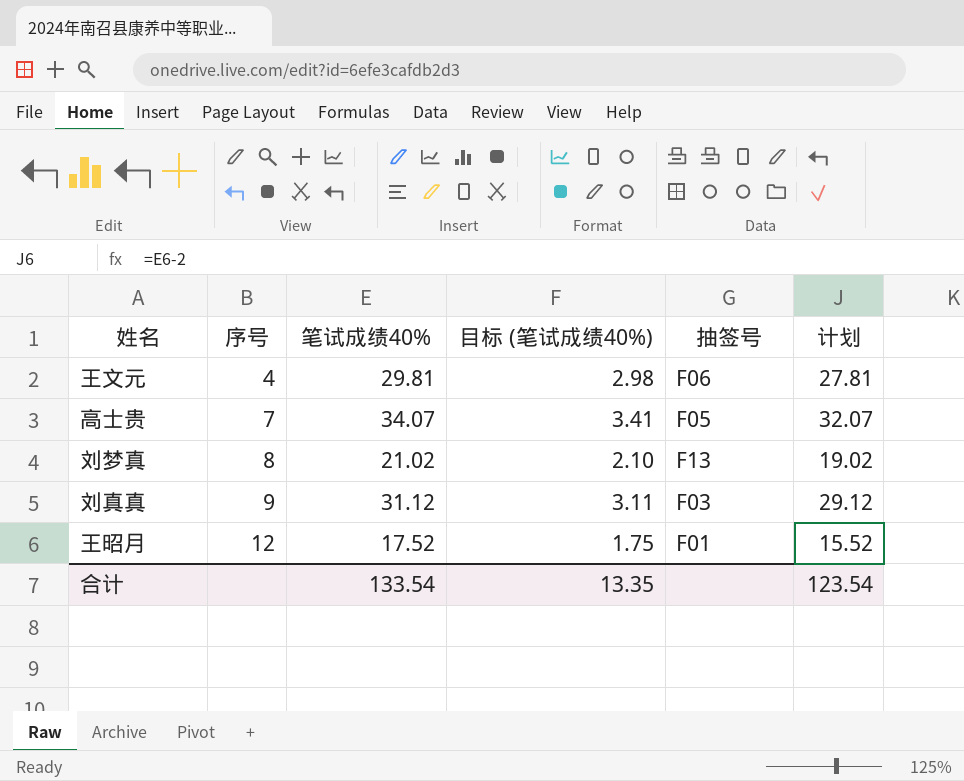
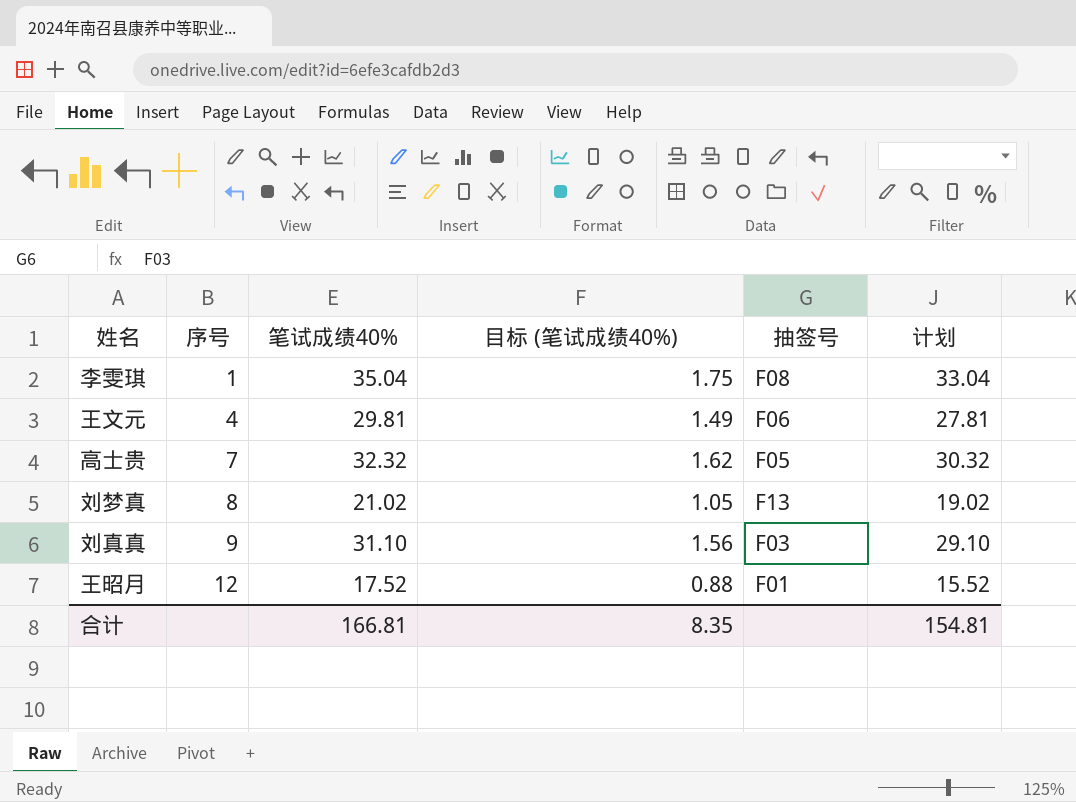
column 目标 (笔试成绩40%) | formula: [笔试成绩40%] * 0.1 -> [笔试成绩40%] * 0.05
row 李雯琪: none -> 1 | 35.04 | 1.75 | F08 | 33.04
高士贵 | 笔试成绩40%: 34.07 -> 32.32
高士贵 | 计划: 32.07 -> 30.32
刘真真 | 笔试成绩40%: 31.12 -> 31.10
刘真真 | 计划: 29.12 -> 29.10
合计 | 笔试成绩40%: 133.54 -> 166.81
合计 | 目标 (笔试成绩40%): 13.35 -> 8.35
合计 | 计划: 123.54 -> 154.81

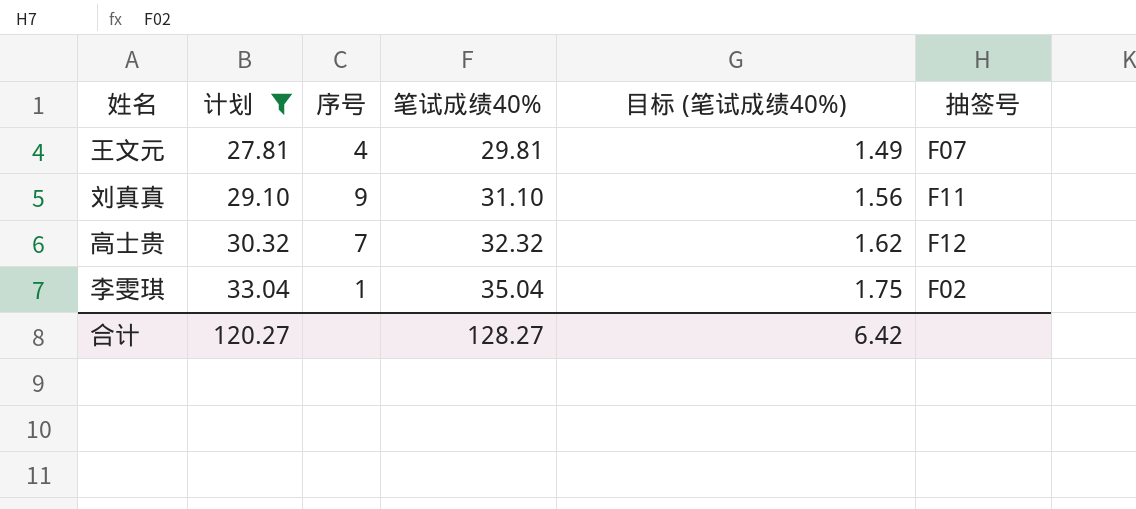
filter: none -> 计划 >= 27.81
row order: 序号 ascending -> 计划 ascending
column 计划 | position: 6 -> 2
王文元 | 抽签号: F06 -> F07
刘真真 | 抽签号: F03 -> F11
高士贵 | 抽签号: F05 -> F12
李雯琪 | 抽签号: F08 -> F02
合计 | 计划: 154.81 -> 120.27
合计 | 笔试成绩40%: 166.81 -> 128.27
合计 | 目标 (笔试成绩40%): 8.35 -> 6.42

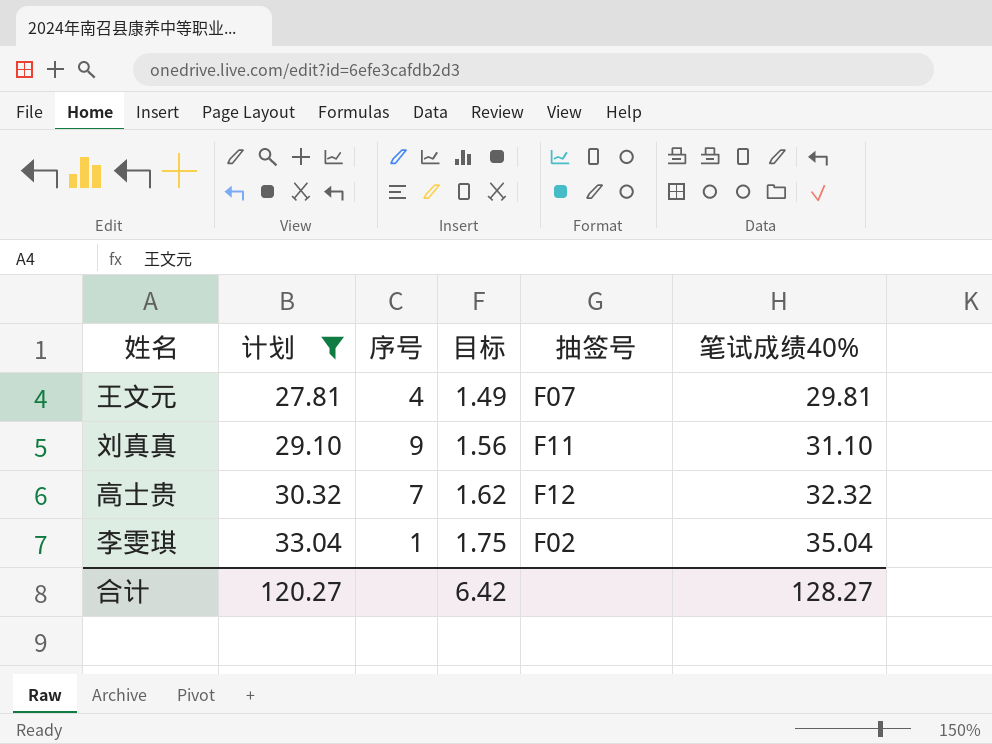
column name: 目标 (笔试成绩40%) -> 目标
column 笔试成绩40% | position: 4 -> 6

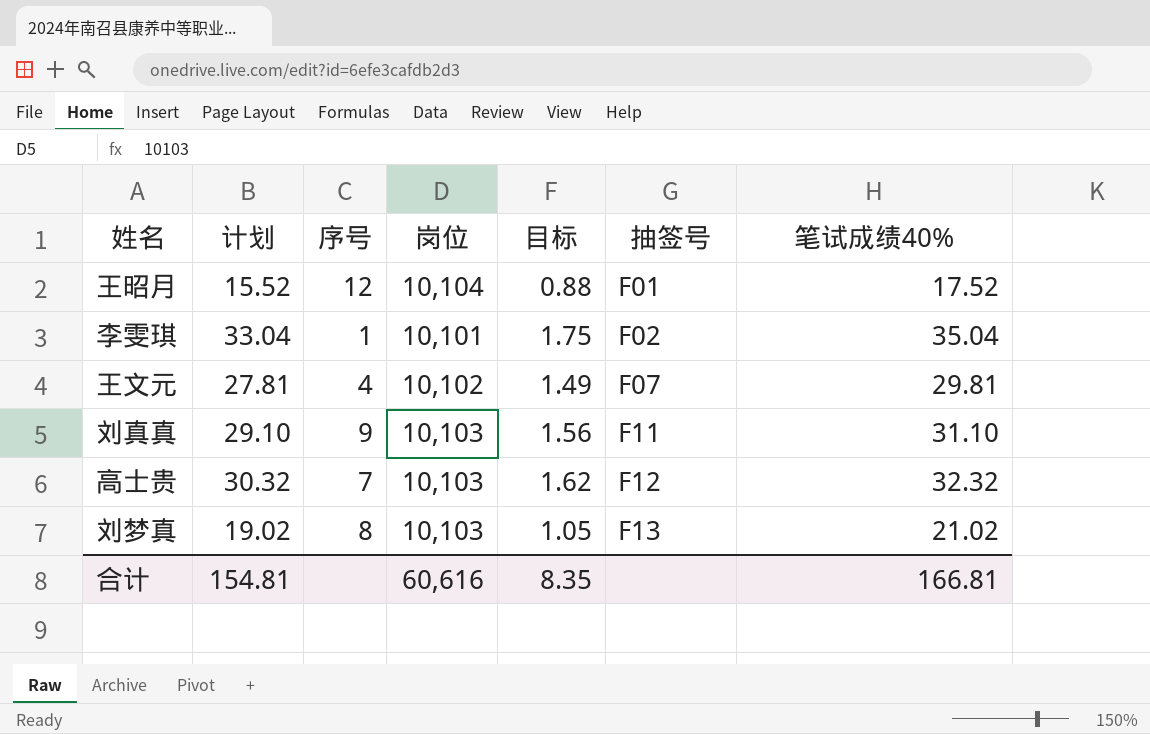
filter: 计划 >= 27.81 -> none
row order: 计划 ascending -> 抽签号 ascending
column 岗位 | position: none -> 4
合计 | 计划: 120.27 -> 154.81
合计 | 目标: 6.42 -> 8.35
合计 | 笔试成绩40%: 128.27 -> 166.81

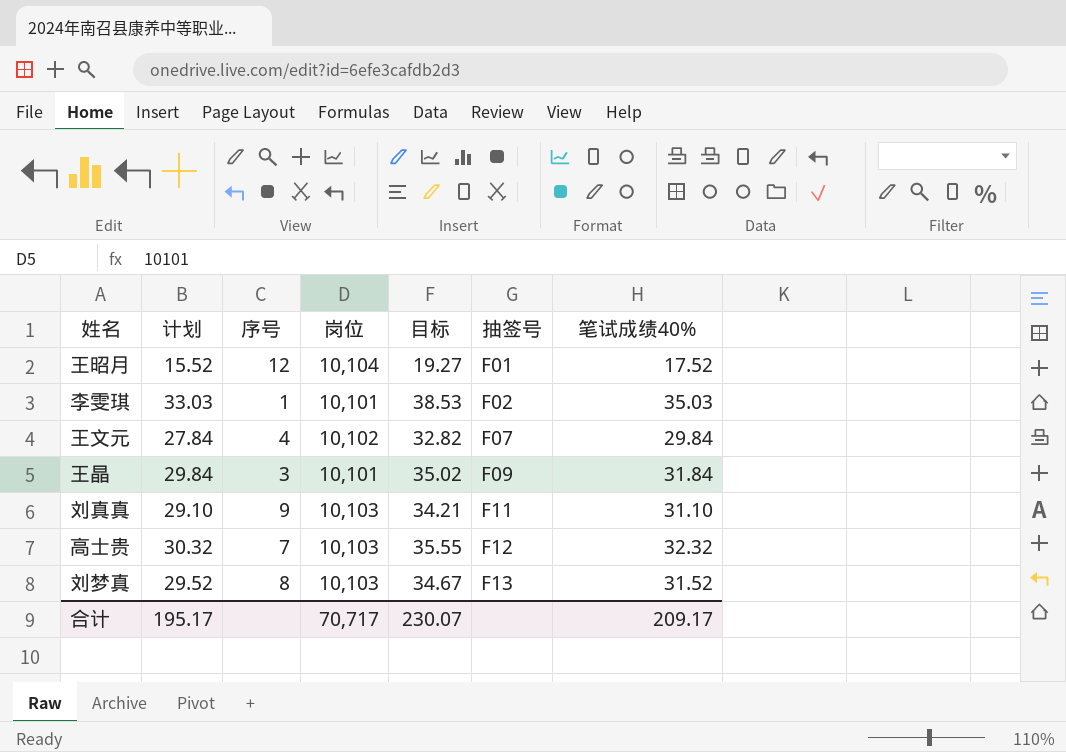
column 目标 | formula: [笔试成绩40%] * 0.05 -> [笔试成绩40%] * 1.1
李雯琪 | 计划: 33.04 -> 33.03
李雯琪 | 笔试成绩40%: 35.04 -> 35.03
王文元 | 计划: 27.81 -> 27.84
王文元 | 笔试成绩40%: 29.81 -> 29.84
row 王晶: none -> 29.84 | 3 | 10,101 | 35.02 | F09 | 31.84
刘梦真 | 计划: 19.02 -> 29.52
刘梦真 | 笔试成绩40%: 21.02 -> 31.52
合计 | 计划: 154.81 -> 195.17
合计 | 岗位: 60,616 -> 70,717
合计 | 目标: 8.35 -> 230.07
合计 | 笔试成绩40%: 166.81 -> 209.17

